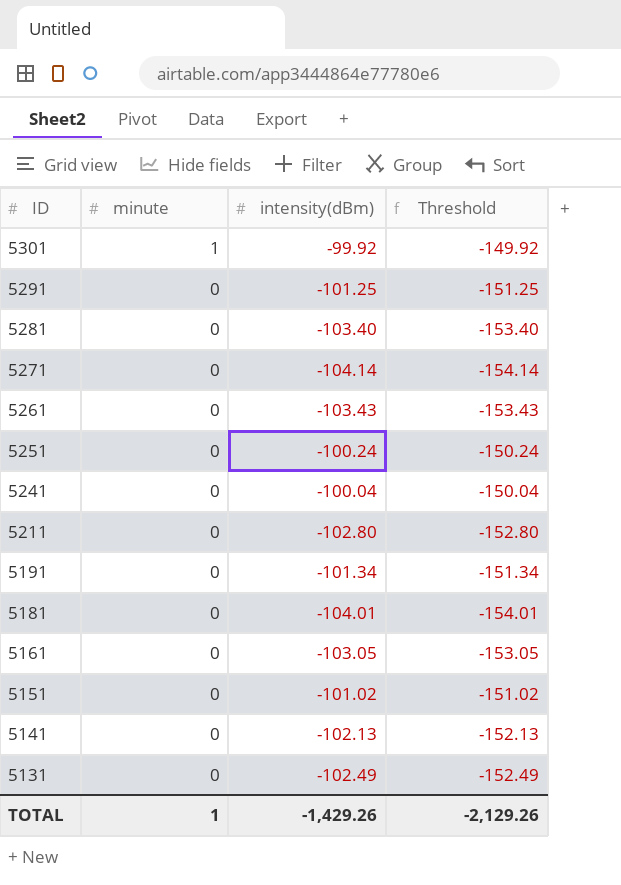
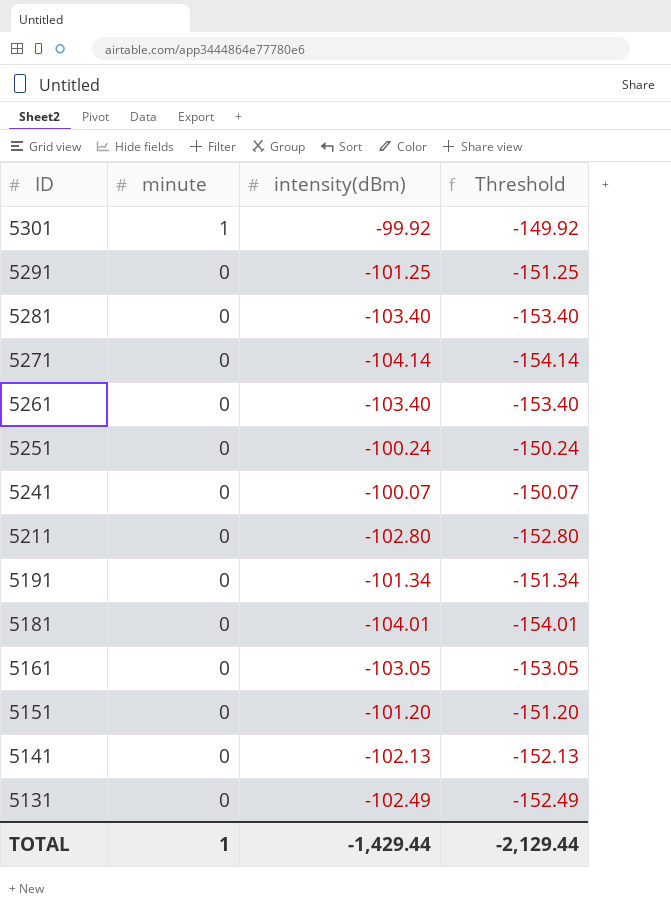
5261 | intensity(dBm): -103.43 -> -103.40
5261 | Threshold: -153.43 -> -153.40
5241 | intensity(dBm): -100.04 -> -100.07
5241 | Threshold: -150.04 -> -150.07
5151 | intensity(dBm): -101.02 -> -101.20
5151 | Threshold: -151.02 -> -151.20
TOTAL | intensity(dBm): -1,429.26 -> -1,429.44
TOTAL | Threshold: -2,129.26 -> -2,129.44

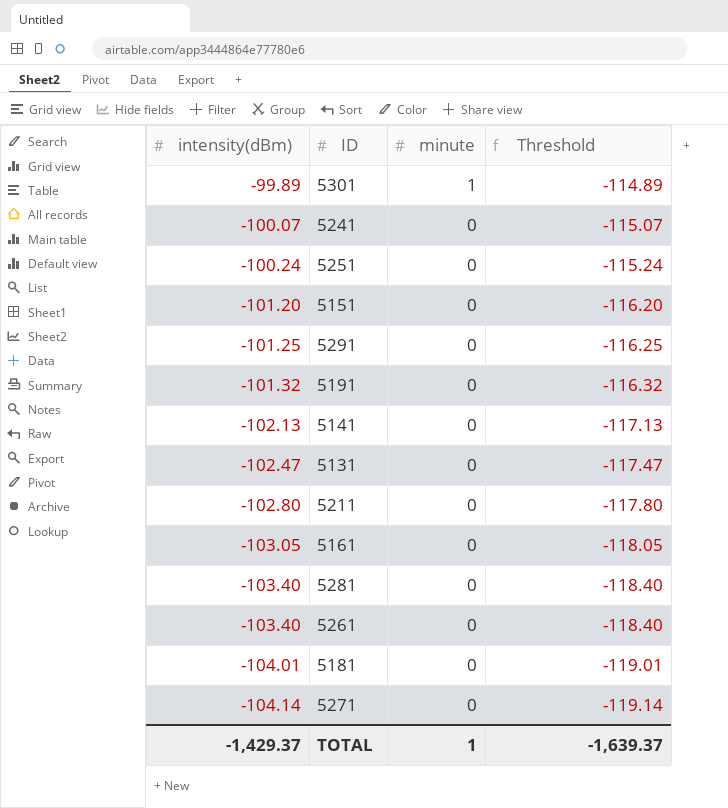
row order: ID descending -> intensity(dBm) descending
column intensity(dBm) | position: 3 -> 1
column Threshold | formula: [intensity(dBm)] - 50 -> [intensity(dBm)] - 15
5301 | intensity(dBm): -99.92 -> -99.89
5191 | intensity(dBm): -101.34 -> -101.32
5131 | intensity(dBm): -102.49 -> -102.47
TOTAL | intensity(dBm): -1,429.44 -> -1,429.37
TOTAL | Threshold: -2,129.44 -> -1,639.37

